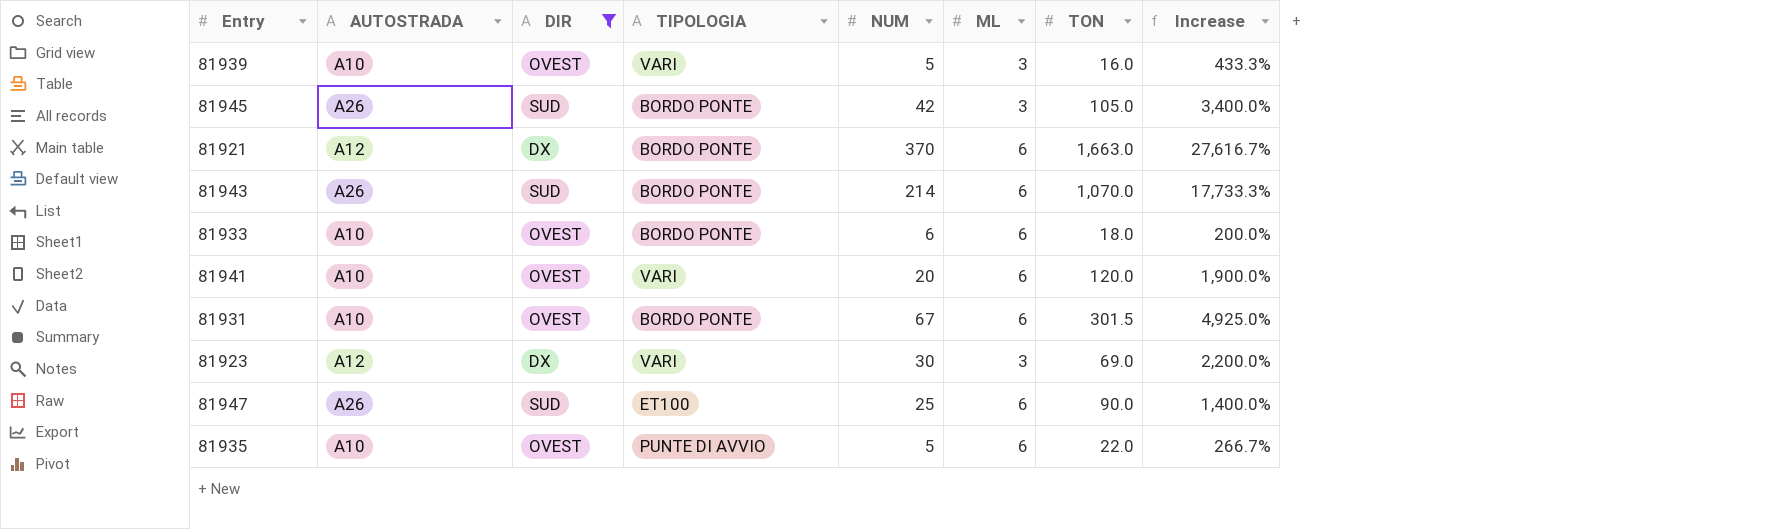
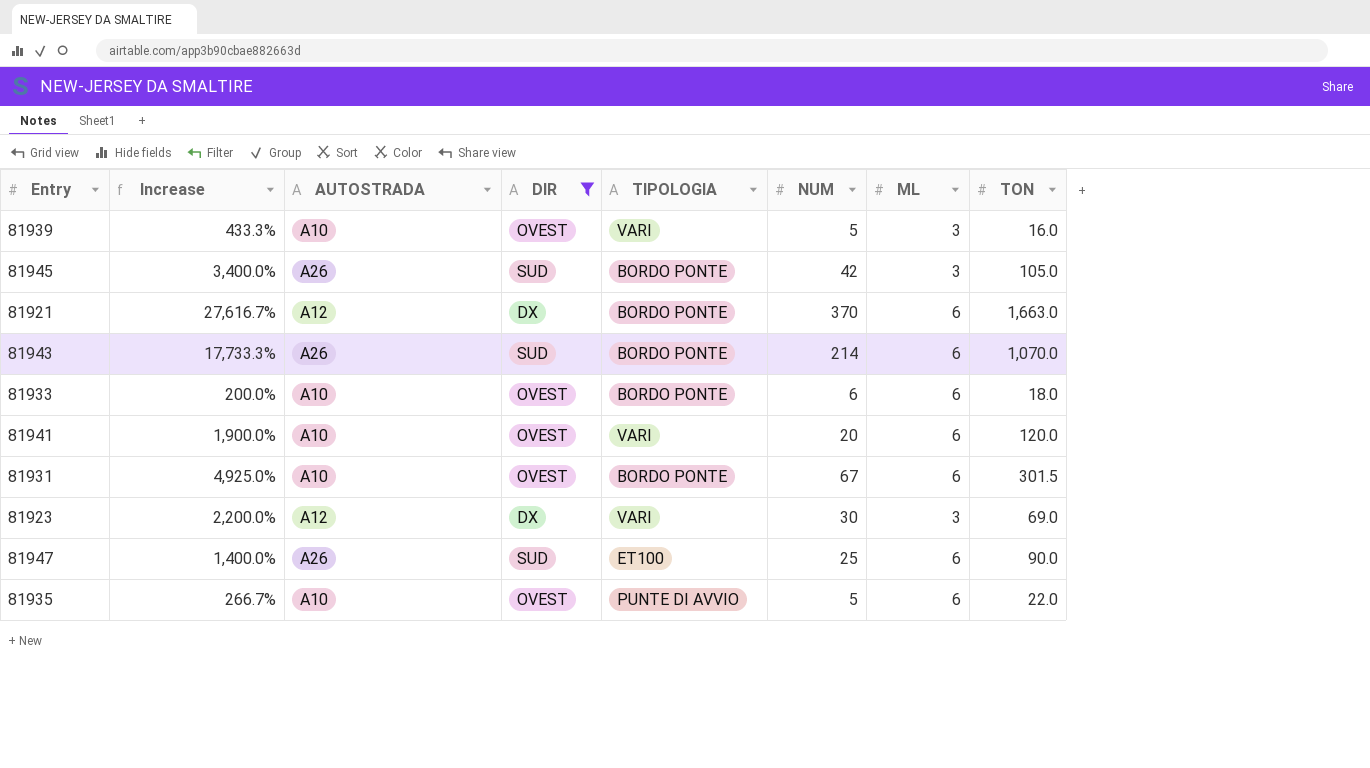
column Increase | position: 8 -> 2

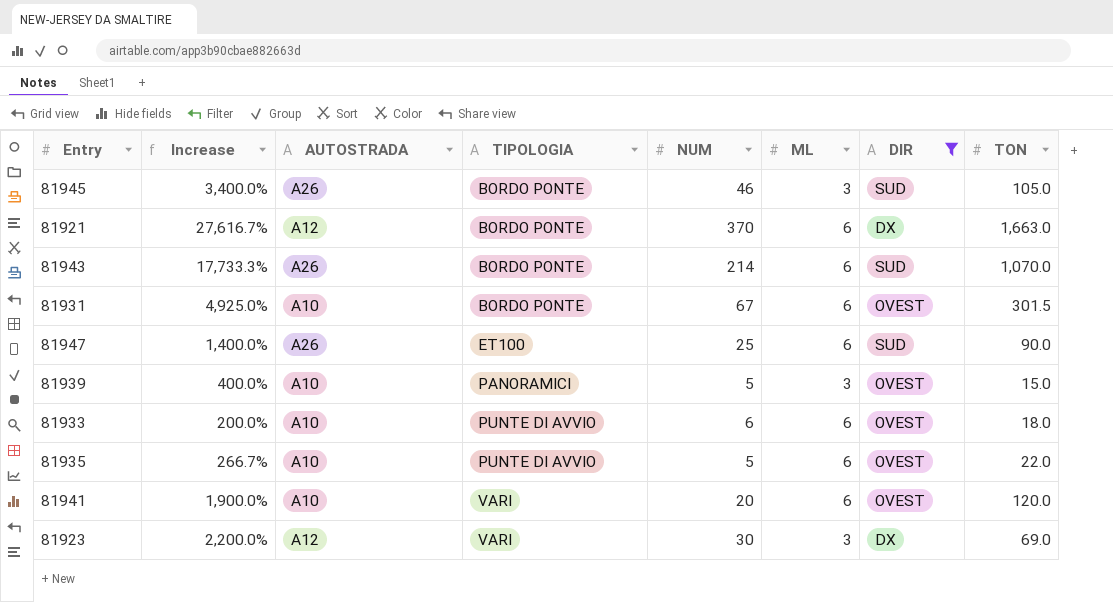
row order: none -> TIPOLOGIA ascending
column DIR | position: 4 -> 7
81945 | NUM: 42 -> 46
81939 | Increase: 433.3% -> 400.0%
81939 | TIPOLOGIA: VARI -> PANORAMICI
81939 | TON: 16.0 -> 15.0
81933 | TIPOLOGIA: BORDO PONTE -> PUNTE DI AVVIO

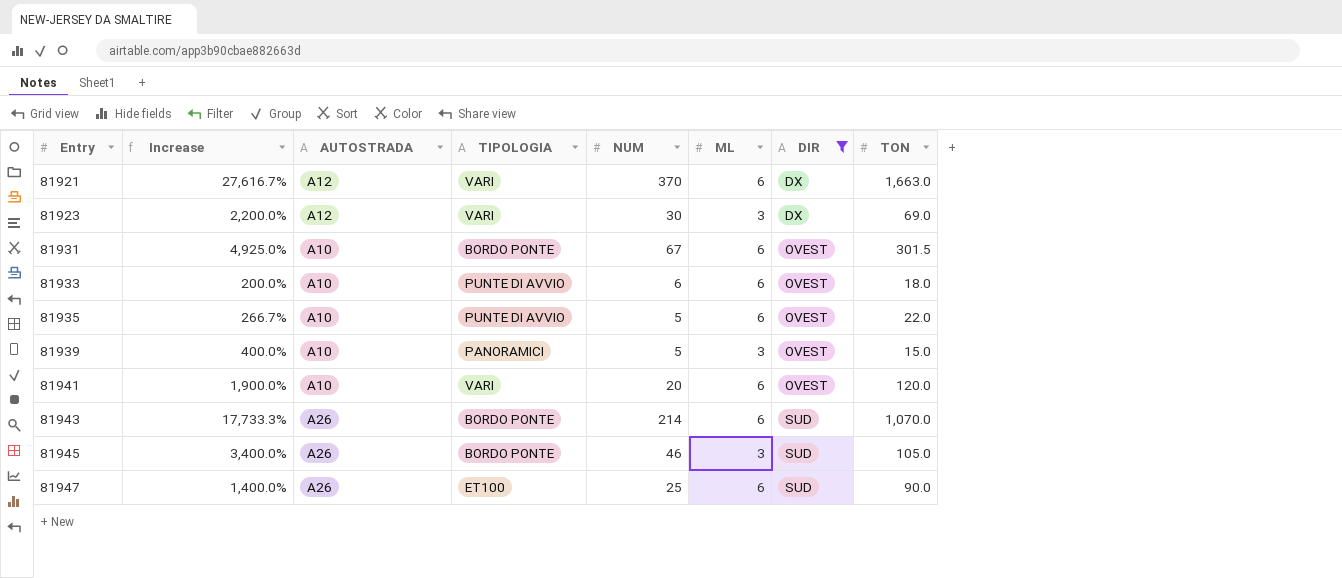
row order: TIPOLOGIA ascending -> Entry ascending
81921 | TIPOLOGIA: BORDO PONTE -> VARI

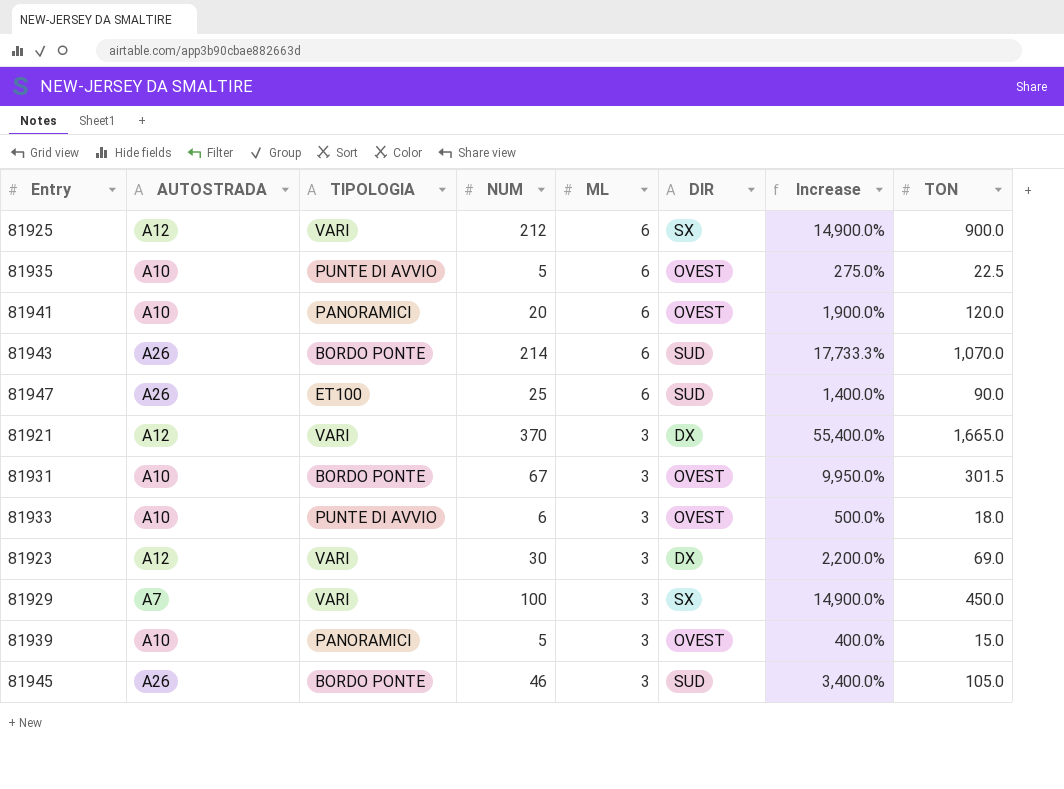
filter: DIR != SX -> none
row order: Entry ascending -> ML descending
column Increase | position: 2 -> 7
81935 | Increase: 266.7% -> 275.0%
81935 | TON: 22.0 -> 22.5
81941 | TIPOLOGIA: VARI -> PANORAMICI
81921 | ML: 6 -> 3
81921 | Increase: 27,616.7% -> 55,400.0%
81921 | TON: 1,663.0 -> 1,665.0
81931 | ML: 6 -> 3
81931 | Increase: 4,925.0% -> 9,950.0%
81933 | ML: 6 -> 3
81933 | Increase: 200.0% -> 500.0%

